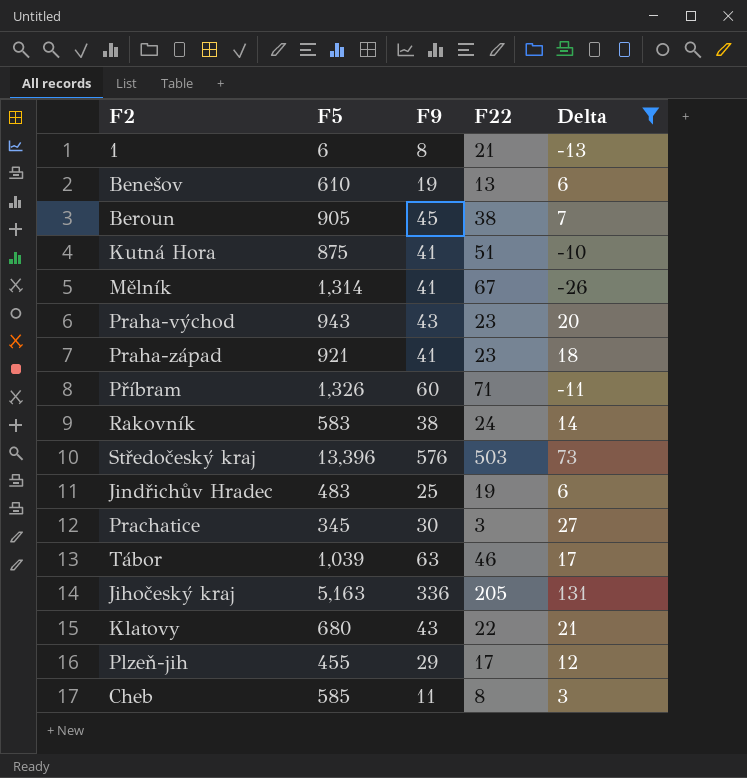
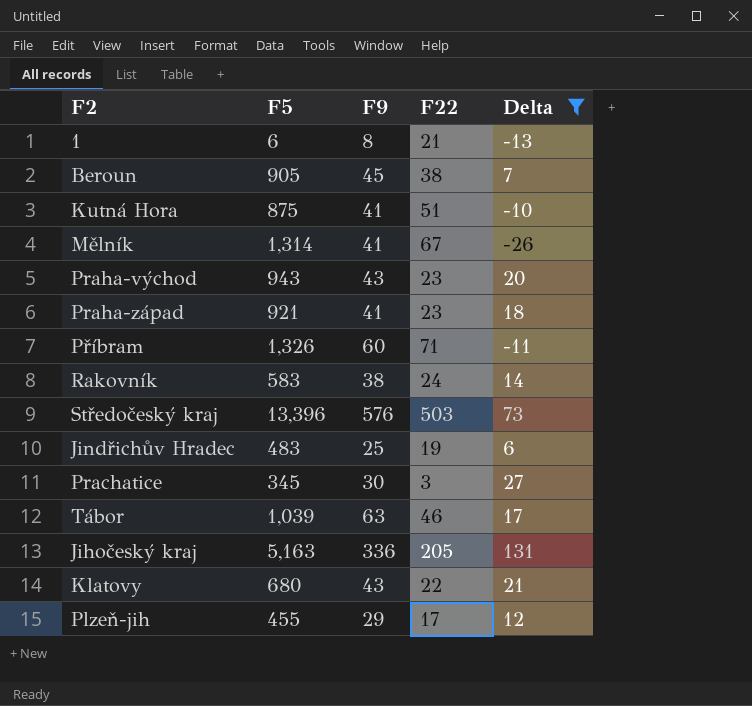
row Benešov: 610 | 19 | 13 | 6 -> none
row Cheb: 585 | 11 | 8 | 3 -> none

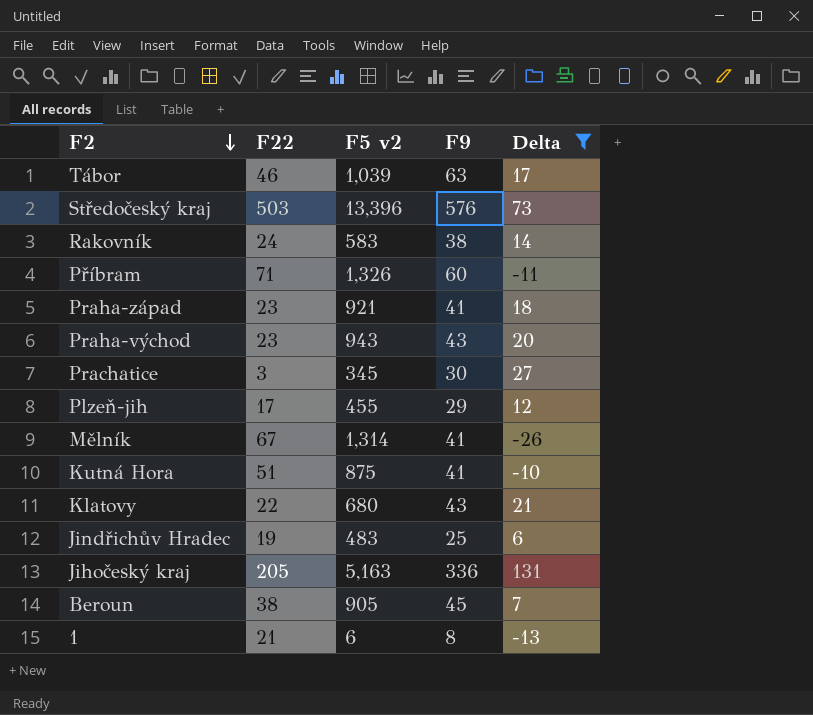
row order: none -> F2 descending
column F22 | position: 4 -> 2
column name: F5 -> F5 v2

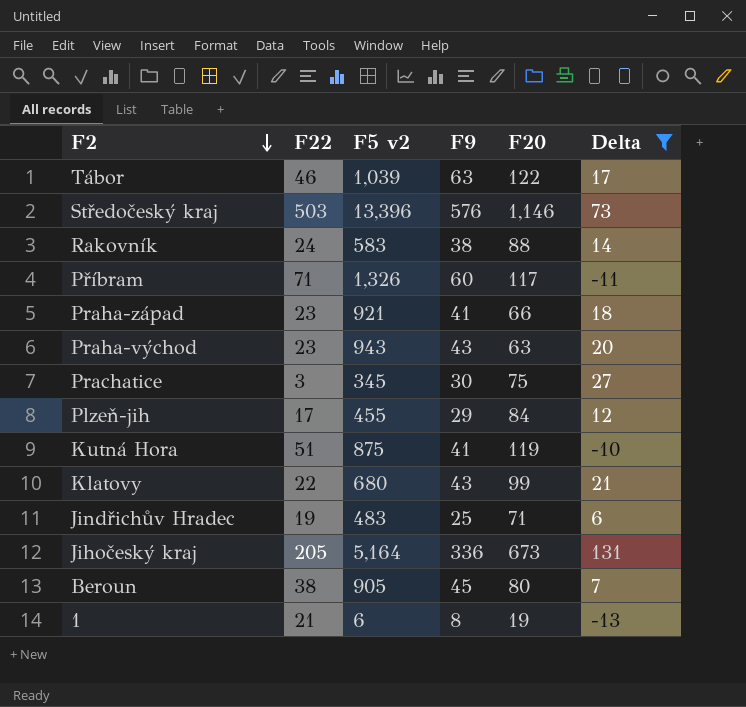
column F20 | position: none -> 5
row Mělník: 67 | 1,314 | 41 | -26 -> none
Jihočeský kraj | F5 v2: 5,163 -> 5,164

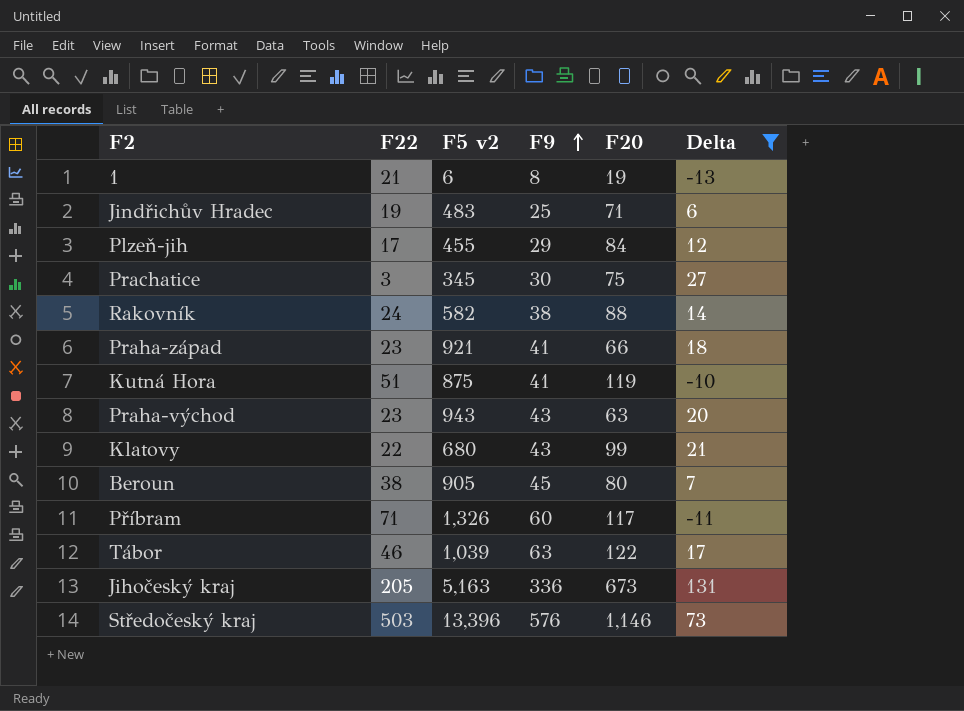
row order: F2 descending -> F9 ascending
Rakovník | F5 v2: 583 -> 582
Jihočeský kraj | F5 v2: 5,164 -> 5,163

